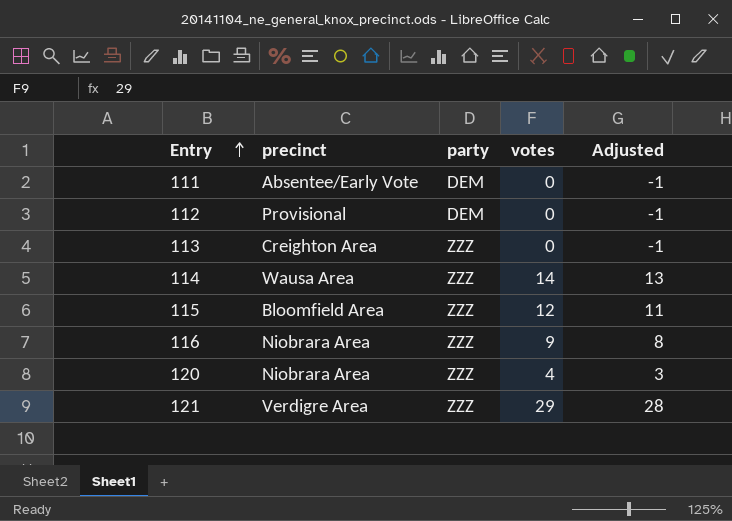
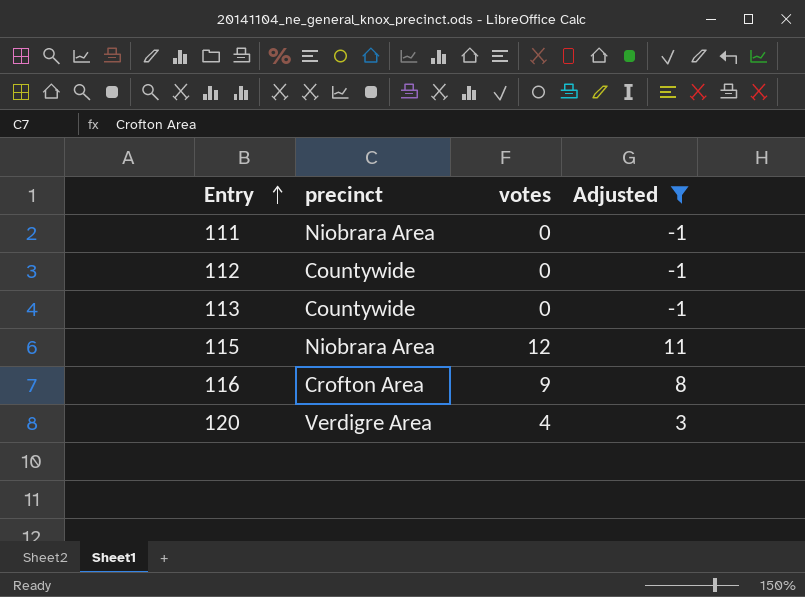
filter: none -> Adjusted <= 11
column party | position: 3 -> none
111 | precinct: Absentee/Early Vote -> Niobrara Area
112 | precinct: Provisional -> Countywide
113 | precinct: Creighton Area -> Countywide
115 | precinct: Bloomfield Area -> Niobrara Area
116 | precinct: Niobrara Area -> Crofton Area
120 | precinct: Niobrara Area -> Verdigre Area

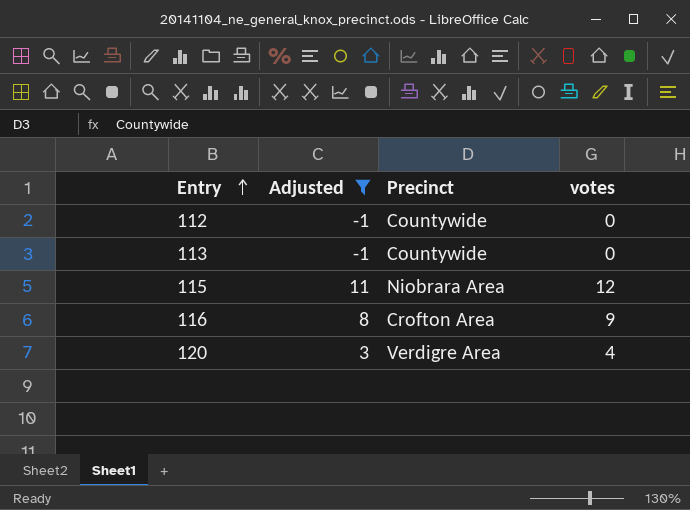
column Adjusted | position: 4 -> 2
column name: precinct -> Precinct
row 111: Niobrara Area | 0 | -1 -> none

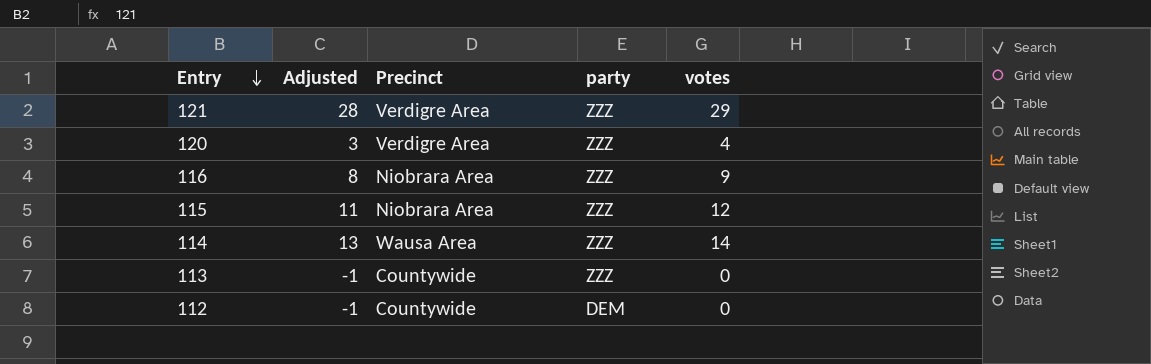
filter: Adjusted <= 11 -> none
row order: Entry ascending -> Entry descending
column party | position: none -> 4
116 | Precinct: Crofton Area -> Niobrara Area

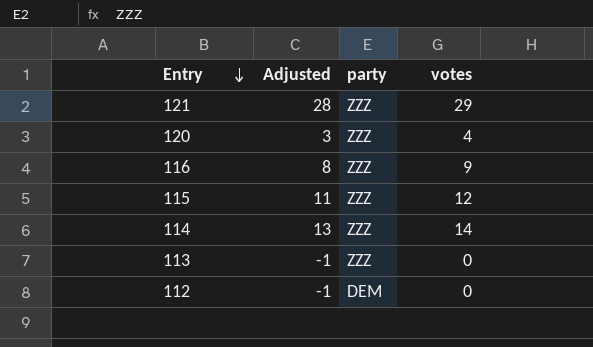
column Precinct | position: 3 -> none

